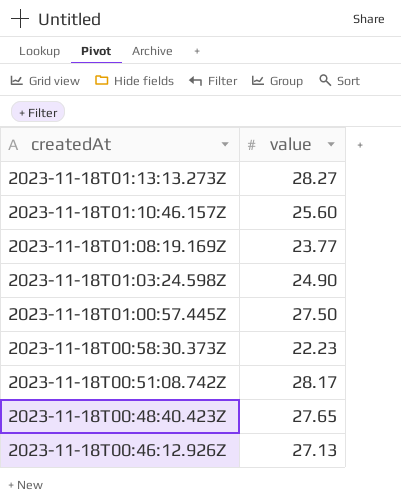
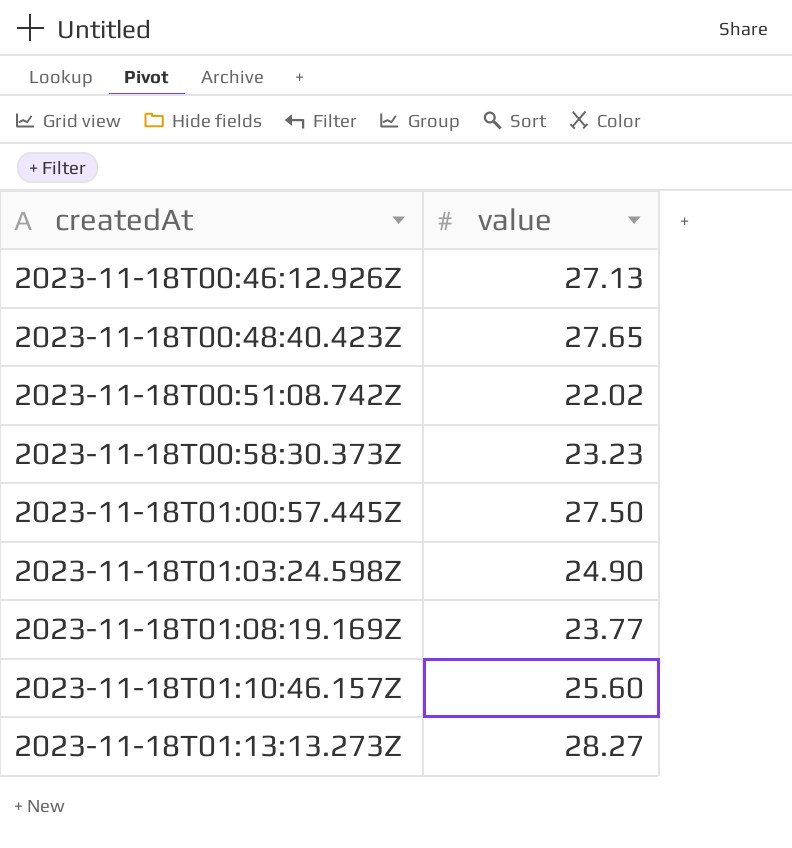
row order: createdAt descending -> createdAt ascending
2023-11-18T00:51:08.742Z | value: 28.17 -> 22.02
2023-11-18T00:58:30.373Z | value: 22.23 -> 23.23

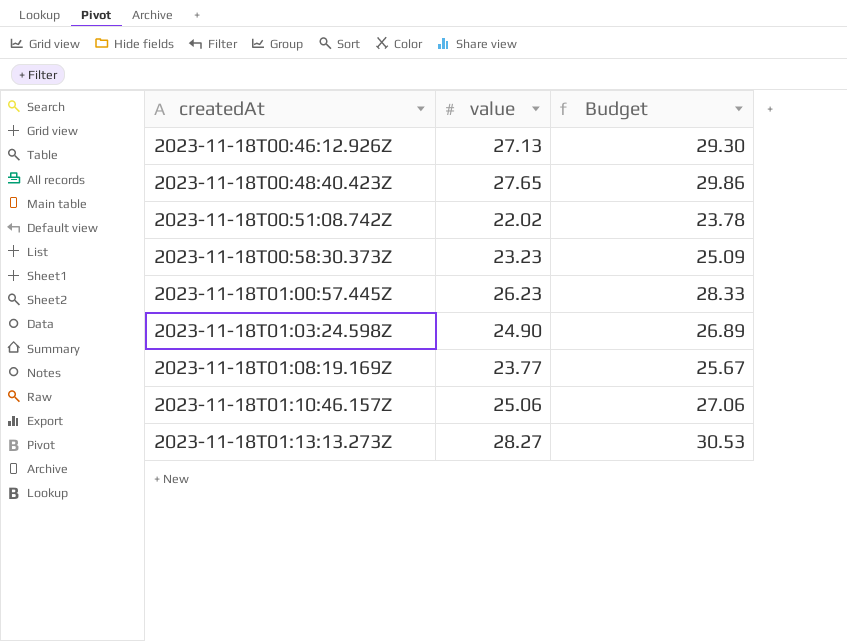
column Budget | formula: none -> [value] * 1.08
2023-11-18T01:00:57.445Z | value: 27.50 -> 26.23
2023-11-18T01:10:46.157Z | value: 25.60 -> 25.06

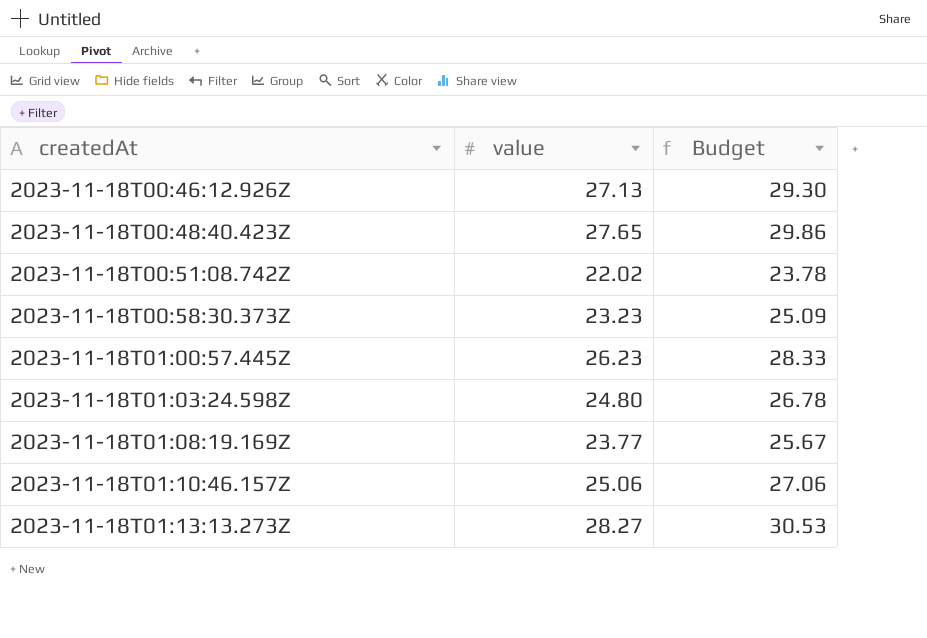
2023-11-18T01:03:24.598Z | value: 24.90 -> 24.80
2023-11-18T01:03:24.598Z | Budget: 26.89 -> 26.78

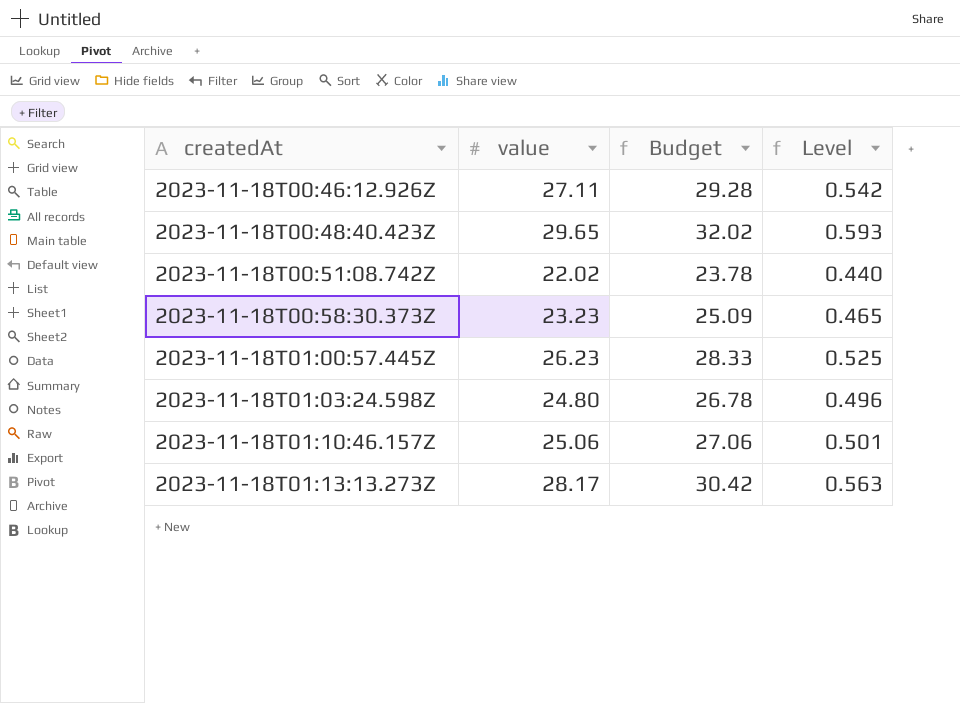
column Level | formula: none -> [value] * 0.02
row 2023-11-18T01:08:19.169Z: 23.77 | 25.67 -> none
2023-11-18T00:46:12.926Z | value: 27.13 -> 27.11
2023-11-18T00:46:12.926Z | Budget: 29.30 -> 29.28
2023-11-18T00:48:40.423Z | value: 27.65 -> 29.65
2023-11-18T00:48:40.423Z | Budget: 29.86 -> 32.02
2023-11-18T01:13:13.273Z | value: 28.27 -> 28.17
2023-11-18T01:13:13.273Z | Budget: 30.53 -> 30.42

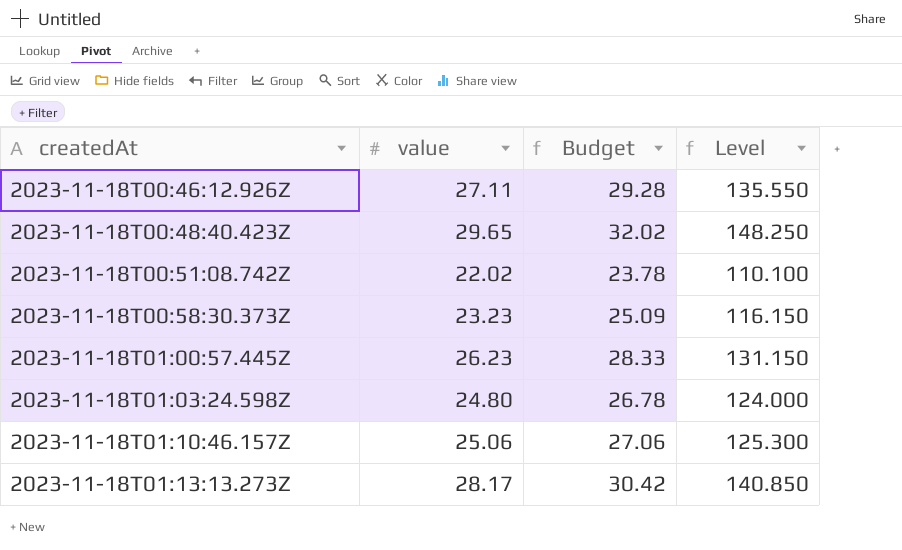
column Level | formula: [value] * 0.02 -> [value] * 5

